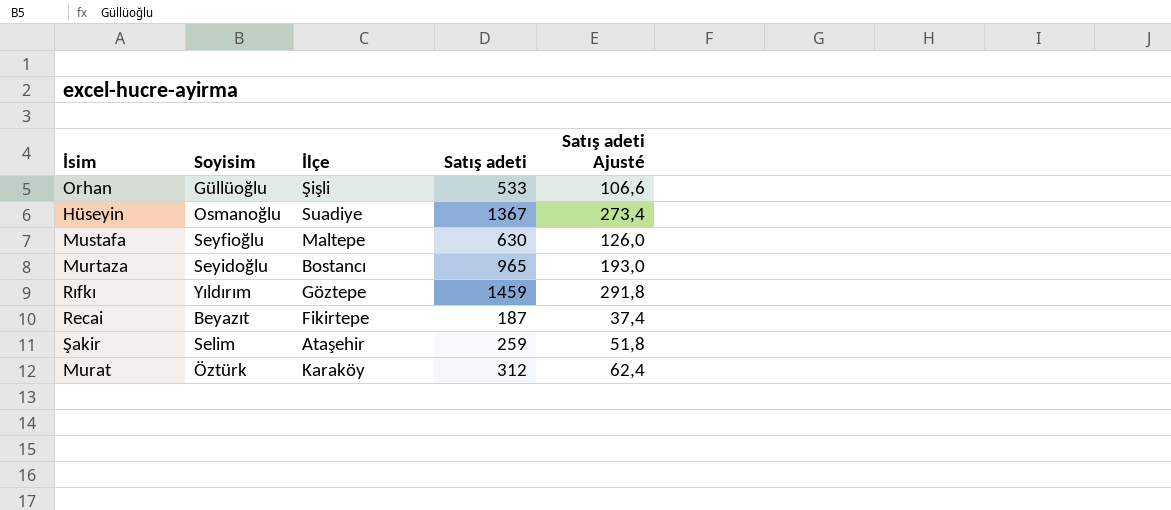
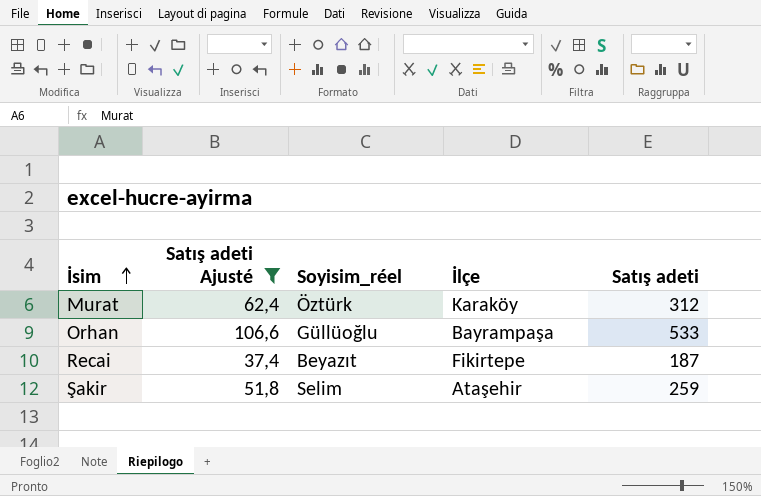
filter: none -> Satış adeti Ajusté <= 106,6
row order: none -> İsim ascending
column Satış adeti Ajusté | position: 5 -> 2
column name: Soyisim -> Soyisim_réel
Orhan | İlçe: Şişli -> Bayrampaşa

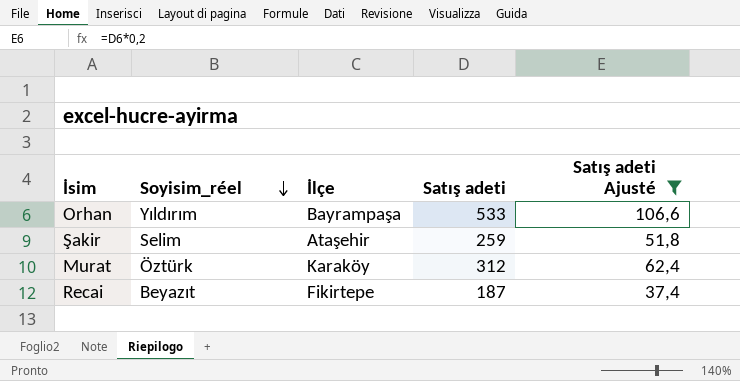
row order: İsim ascending -> Soyisim_réel descending
column Satış adeti Ajusté | position: 2 -> 5
Orhan | Soyisim_réel: Güllüoğlu -> Yıldırım

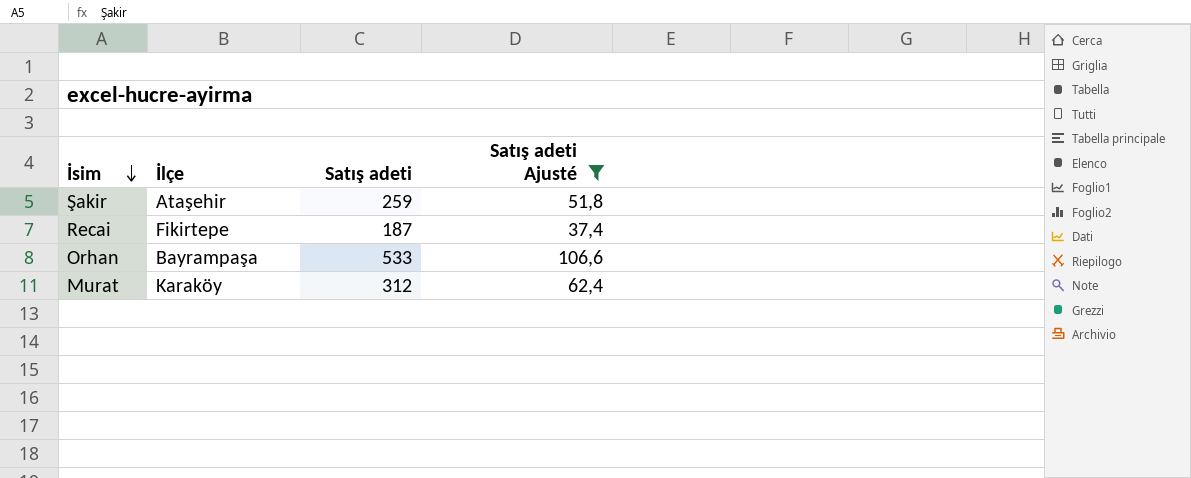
row order: Soyisim_réel descending -> İsim descending
column Soyisim_réel | position: 2 -> none

